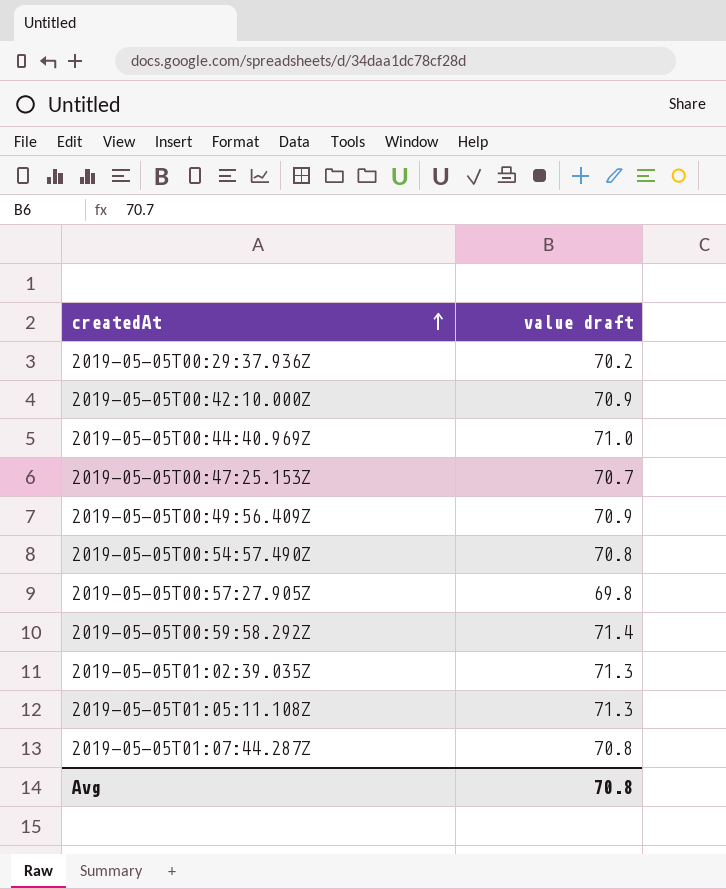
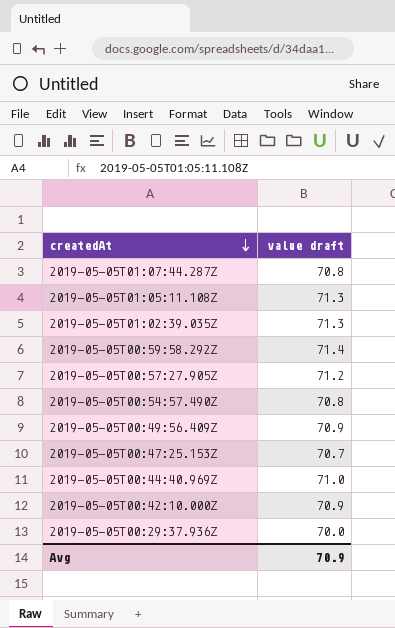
row order: createdAt ascending -> createdAt descending
2019-05-05T00:57:27.905Z | value draft: 69.8 -> 71.2
2019-05-05T00:29:37.936Z | value draft: 70.2 -> 70.0
Avg | value draft: 70.8 -> 70.9

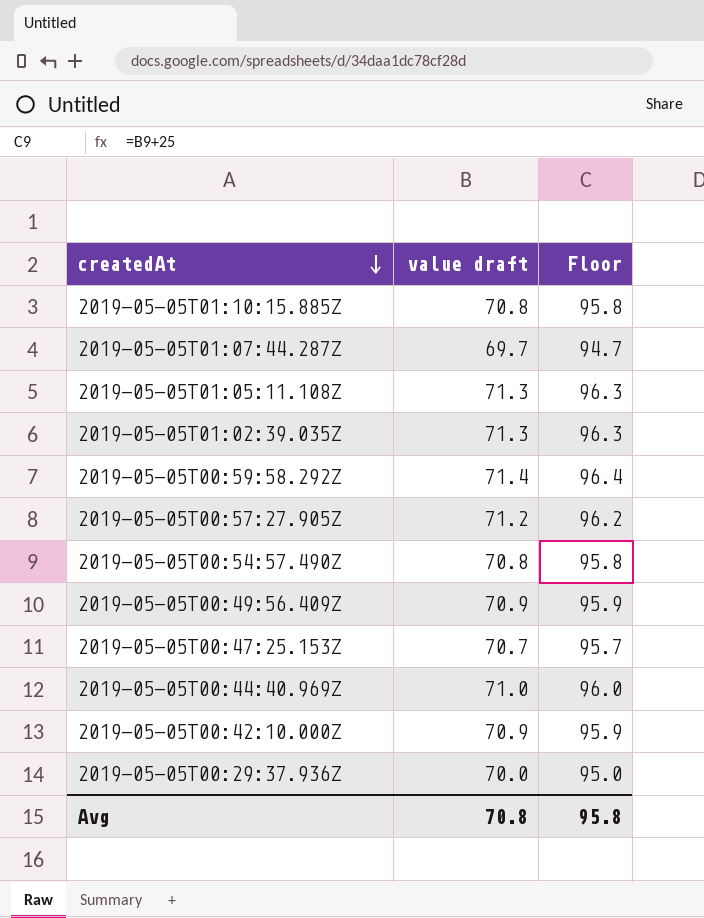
column Floor | formula: none -> [value draft] + 25
row 2019-05-05T01:10:15.885Z: none -> 70.8 | 95.8
2019-05-05T01:07:44.287Z | value draft: 70.8 -> 69.7
Avg | value draft: 70.9 -> 70.8

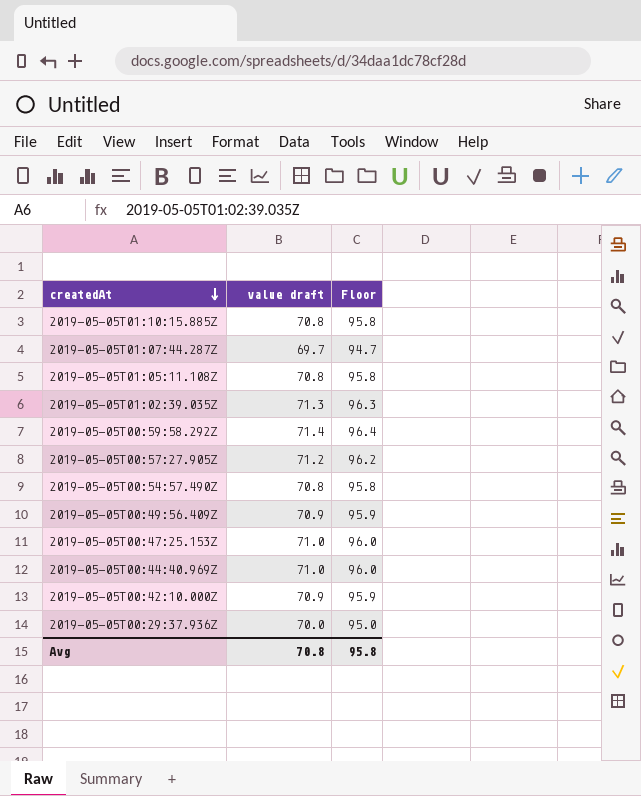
2019-05-05T01:05:11.108Z | value draft: 71.3 -> 70.8
2019-05-05T01:05:11.108Z | Floor: 96.3 -> 95.8
2019-05-05T00:47:25.153Z | value draft: 70.7 -> 71.0
2019-05-05T00:47:25.153Z | Floor: 95.7 -> 96.0

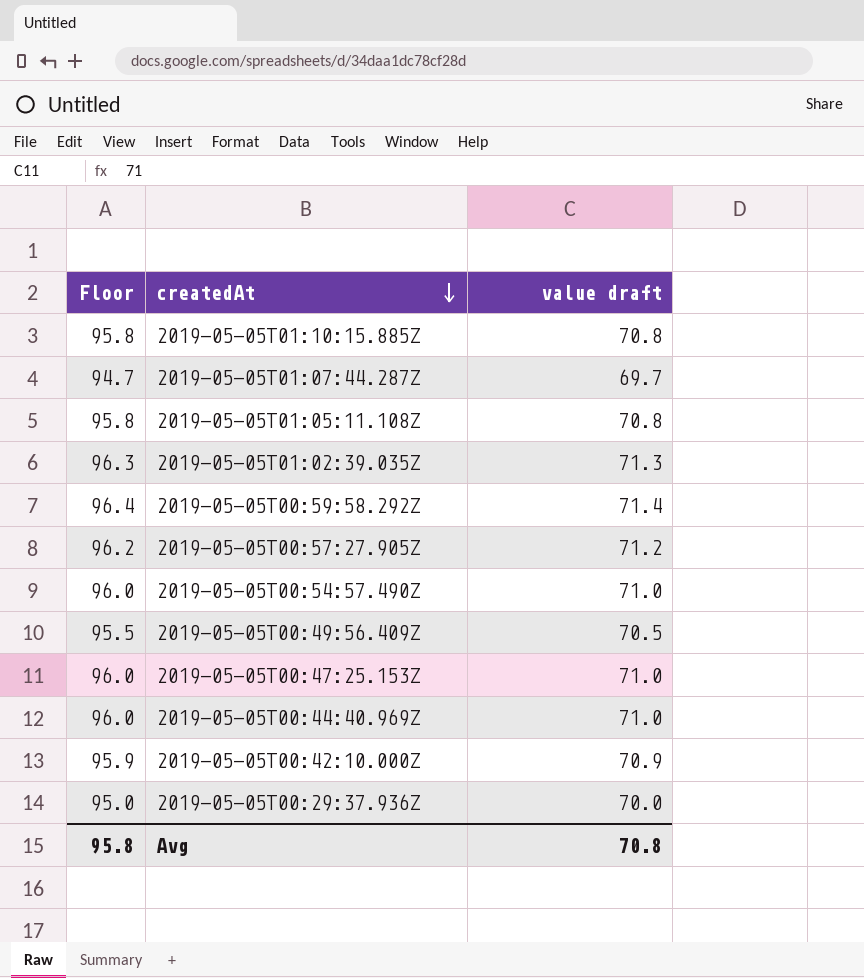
column Floor | position: 3 -> 1
2019-05-05T00:54:57.490Z | Floor: 95.8 -> 96.0
2019-05-05T00:54:57.490Z | value draft: 70.8 -> 71.0
2019-05-05T00:49:56.409Z | Floor: 95.9 -> 95.5
2019-05-05T00:49:56.409Z | value draft: 70.9 -> 70.5

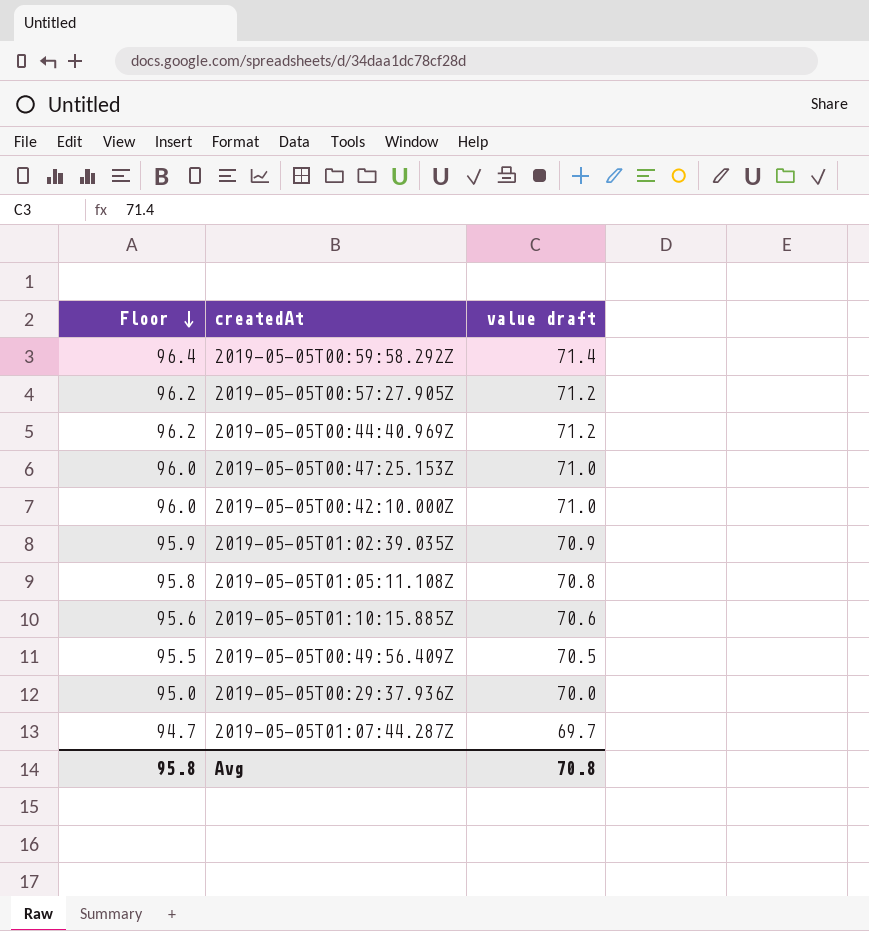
row order: createdAt descending -> Floor descending
row 2019-05-05T00:54:57.490Z: 96.0 | 71.0 -> none
2019-05-05T00:44:40.969Z | Floor: 96.0 -> 96.2
2019-05-05T00:44:40.969Z | value draft: 71.0 -> 71.2
2019-05-05T00:42:10.000Z | Floor: 95.9 -> 96.0
2019-05-05T00:42:10.000Z | value draft: 70.9 -> 71.0
2019-05-05T01:02:39.035Z | Floor: 96.3 -> 95.9
2019-05-05T01:02:39.035Z | value draft: 71.3 -> 70.9
2019-05-05T01:10:15.885Z | Floor: 95.8 -> 95.6
2019-05-05T01:10:15.885Z | value draft: 70.8 -> 70.6

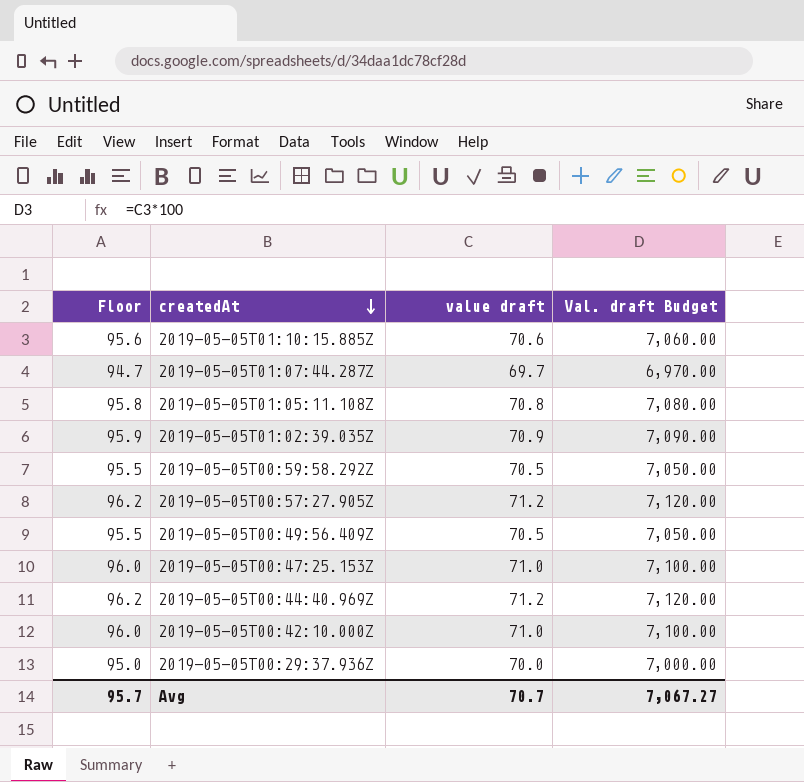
row order: Floor descending -> createdAt descending
column Val. draft Budget | formula: none -> [value draft] * 100
2019-05-05T00:59:58.292Z | Floor: 96.4 -> 95.5
2019-05-05T00:59:58.292Z | value draft: 71.4 -> 70.5
Avg | Floor: 95.8 -> 95.7
Avg | value draft: 70.8 -> 70.7

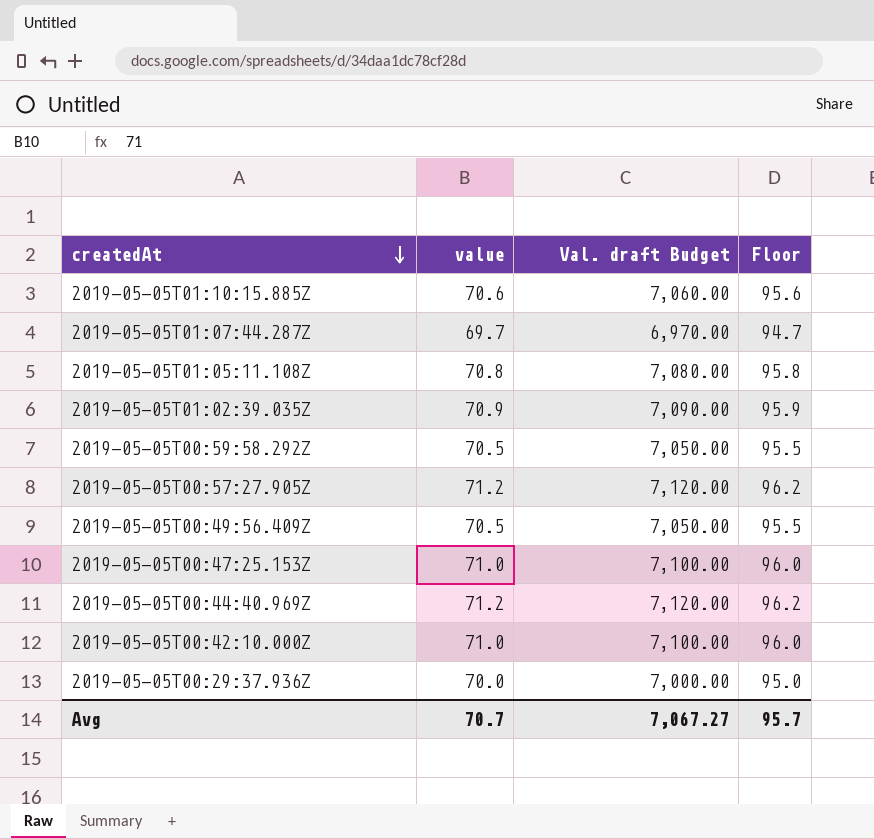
column name: value draft -> value
column Floor | position: 1 -> 4

